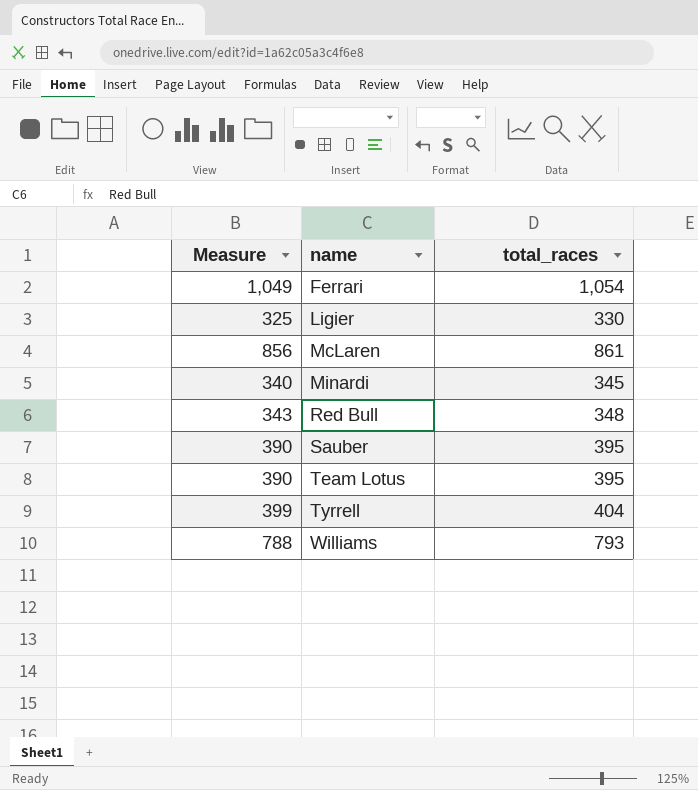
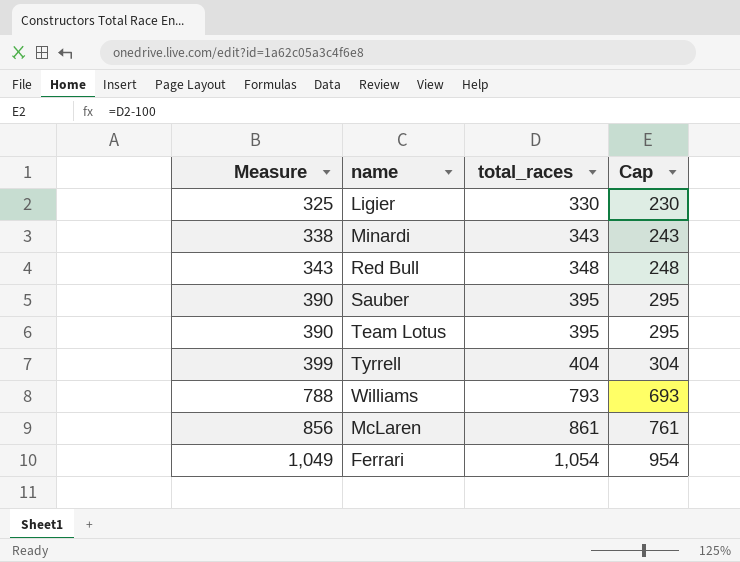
row order: name ascending -> Measure ascending
column Cap | formula: none -> [total_races] - 100
Minardi | Measure: 340 -> 338
Minardi | total_races: 345 -> 343

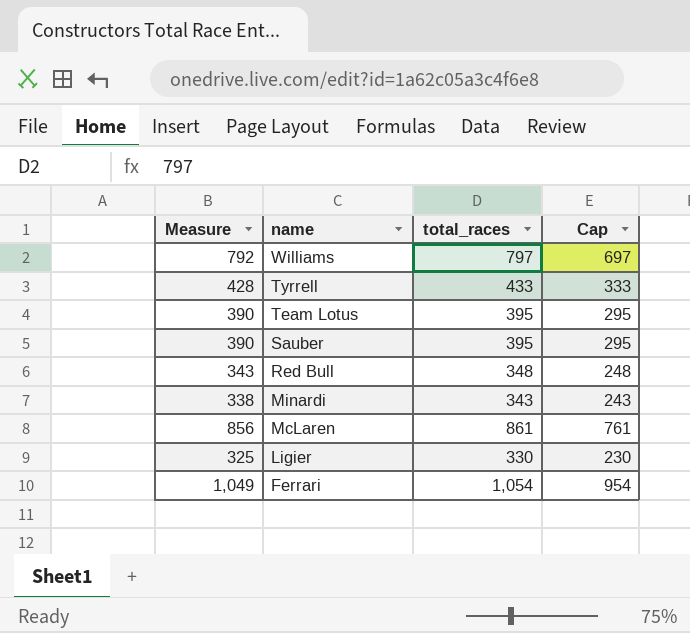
row order: Measure ascending -> name descending
Williams | Measure: 788 -> 792
Williams | total_races: 793 -> 797
Williams | Cap: 693 -> 697
Tyrrell | Measure: 399 -> 428
Tyrrell | total_races: 404 -> 433
Tyrrell | Cap: 304 -> 333

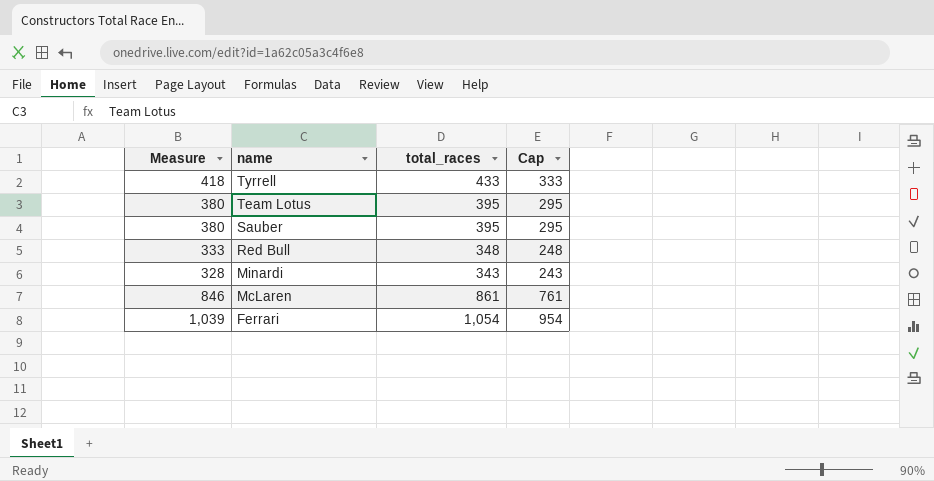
column Measure | formula: [total_races] - 5 -> [total_races] - 15
row Williams: 792 | 797 | 697 -> none
row Ligier: 325 | 330 | 230 -> none

